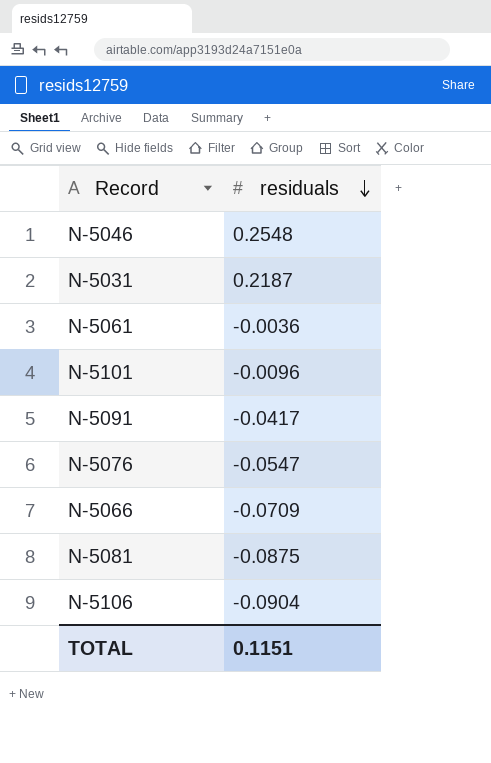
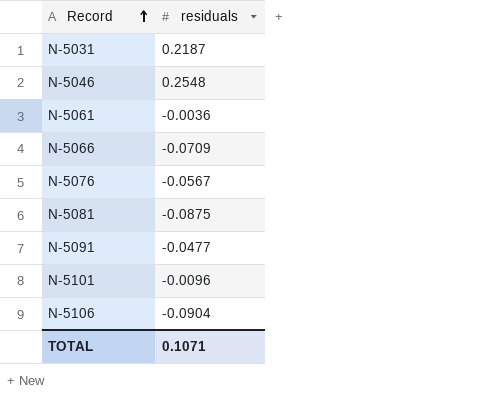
row order: residuals descending -> Record ascending
N-5076 | residuals: -0.0547 -> -0.0567
N-5091 | residuals: -0.0417 -> -0.0477
TOTAL | residuals: 0.1151 -> 0.1071

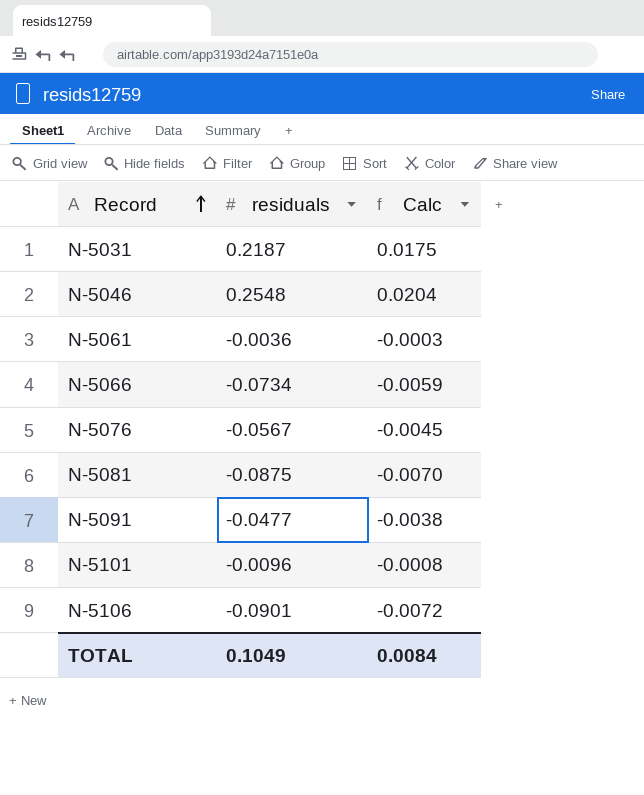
column Calc | formula: none -> [residuals] * 0.08
N-5066 | residuals: -0.0709 -> -0.0734
N-5106 | residuals: -0.0904 -> -0.0901
TOTAL | residuals: 0.1071 -> 0.1049

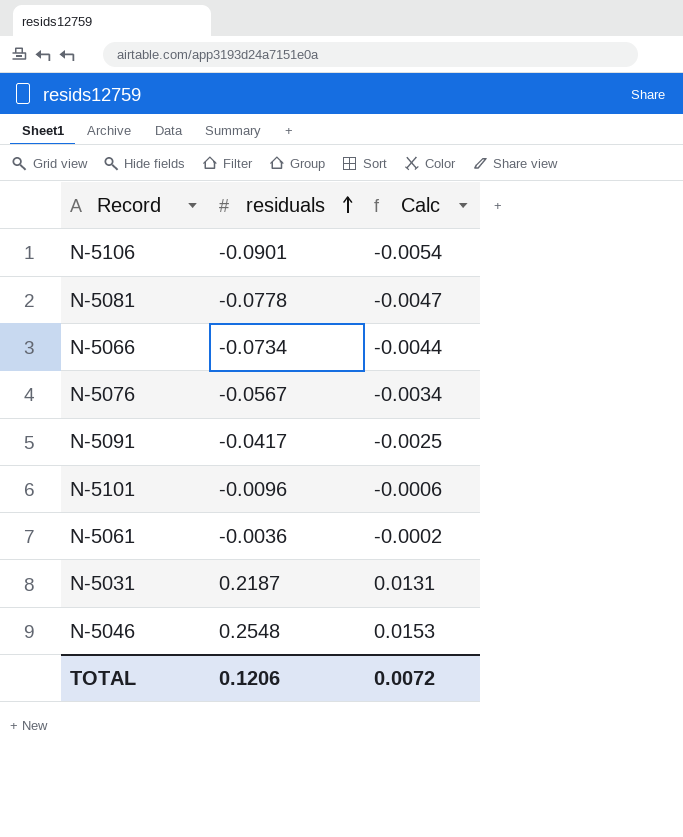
row order: Record ascending -> residuals ascending
column Calc | formula: [residuals] * 0.08 -> [residuals] * 0.06
N-5081 | residuals: -0.0875 -> -0.0778
N-5091 | residuals: -0.0477 -> -0.0417
TOTAL | residuals: 0.1049 -> 0.1206
TOTAL | Calc: 0.0084 -> 0.0072

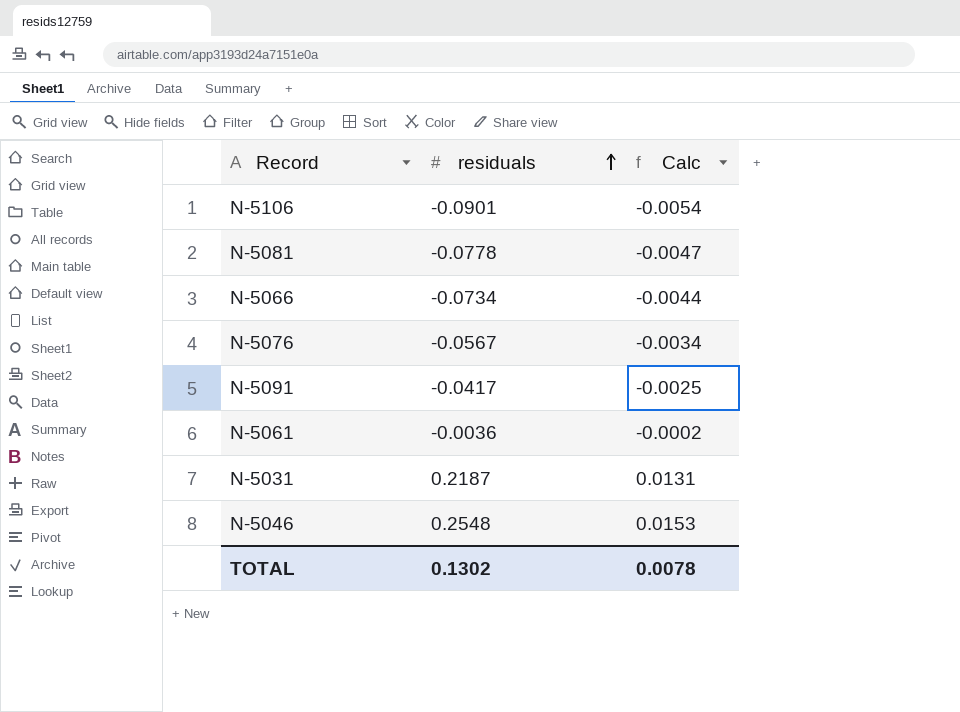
row N-5101: -0.0096 | -0.0006 -> none
TOTAL | residuals: 0.1206 -> 0.1302
TOTAL | Calc: 0.0072 -> 0.0078

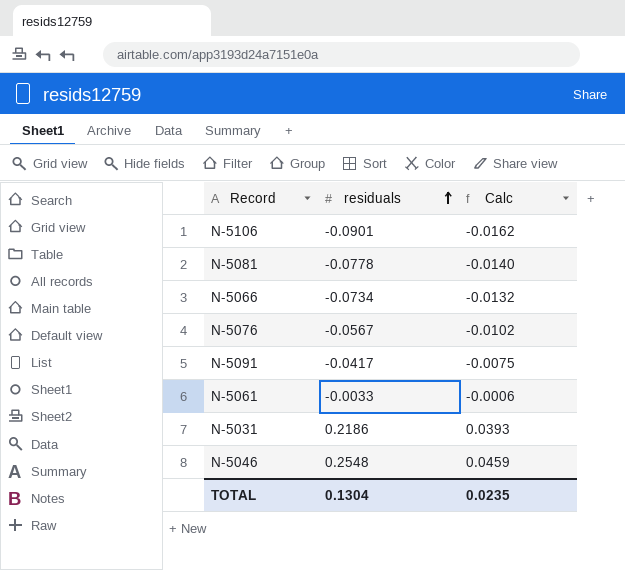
column Calc | formula: [residuals] * 0.06 -> [residuals] * 0.18
N-5061 | residuals: -0.0036 -> -0.0033
N-5031 | residuals: 0.2187 -> 0.2186
TOTAL | residuals: 0.1302 -> 0.1304
TOTAL | Calc: 0.0078 -> 0.0235

